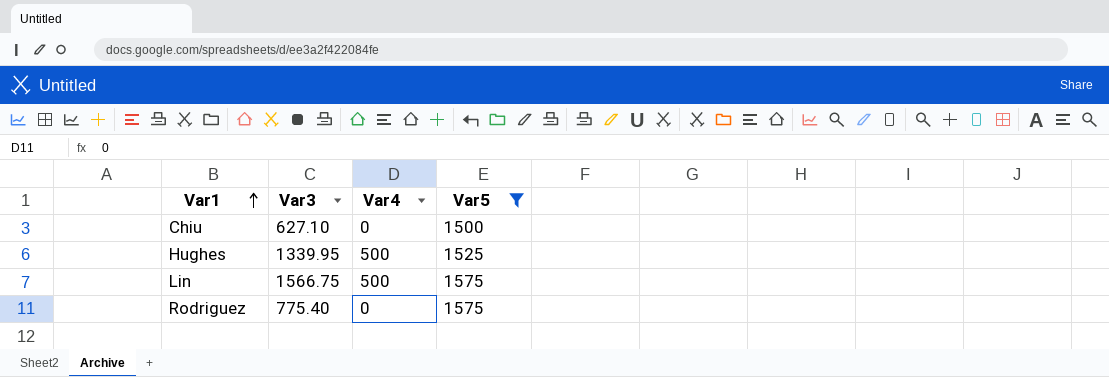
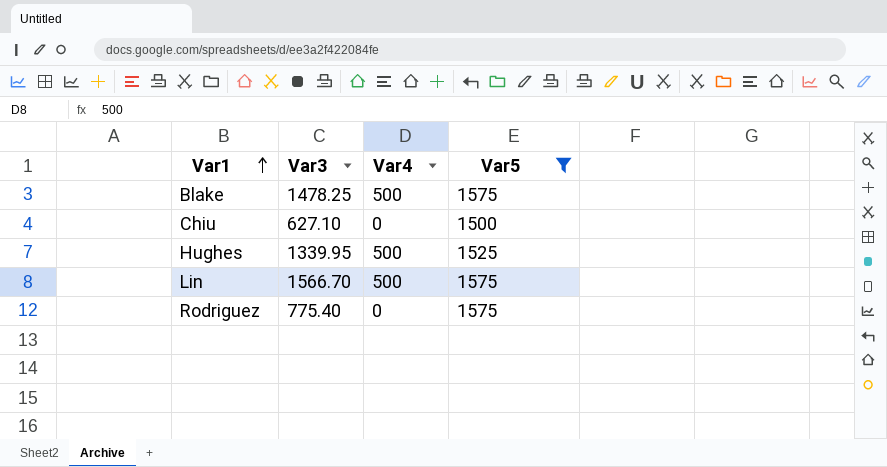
row Blake: none -> 1478.25 | 500 | 1575
Lin | Var3: 1566.75 -> 1566.70

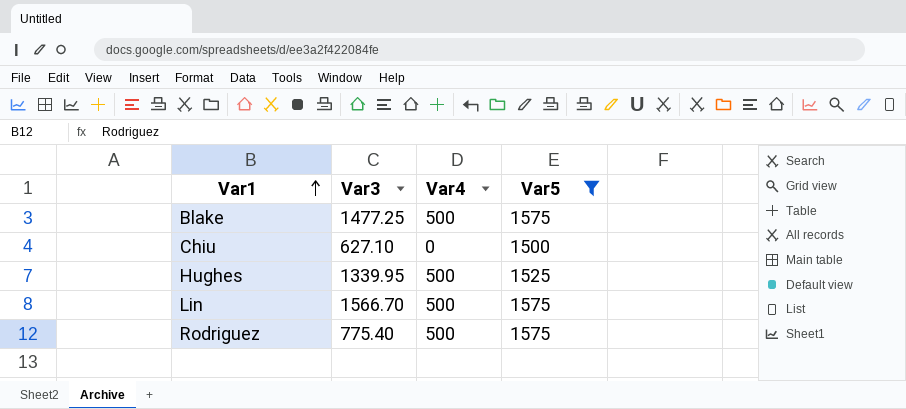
Blake | Var3: 1478.25 -> 1477.25
Rodriguez | Var4: 0 -> 500

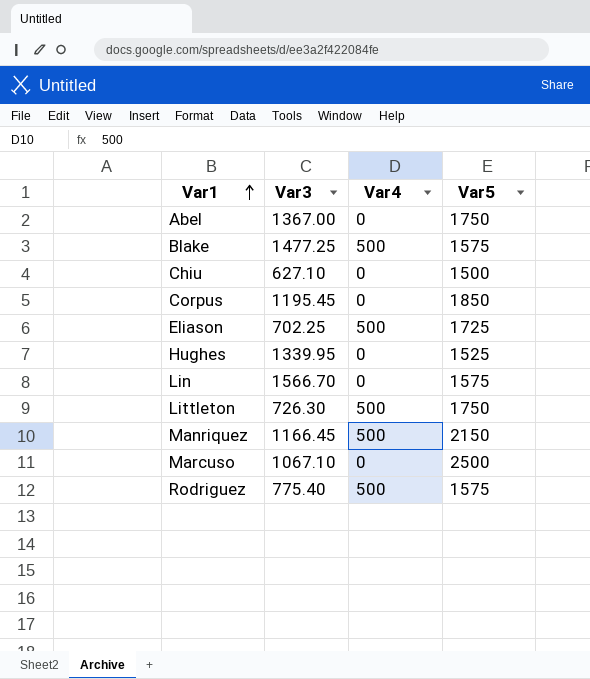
filter: Var5 <= 1575 -> none
Hughes | Var4: 500 -> 0
Lin | Var4: 500 -> 0

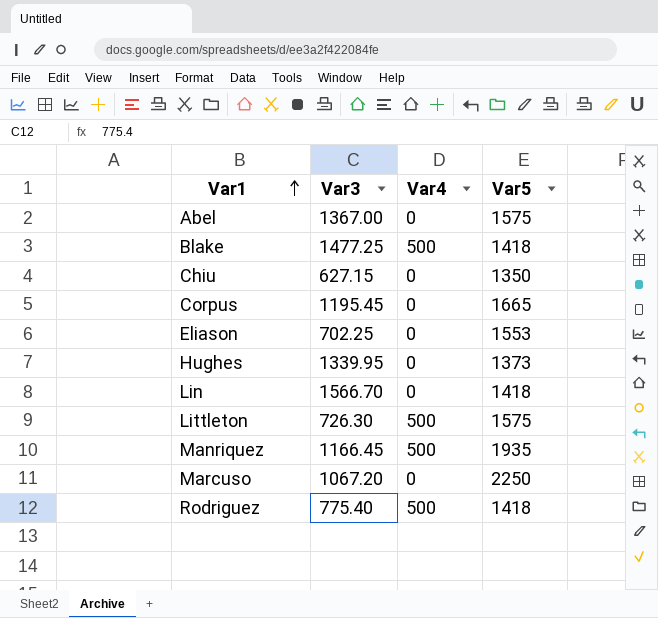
Abel | Var5: 1750 -> 1575
Blake | Var5: 1575 -> 1418
Chiu | Var3: 627.10 -> 627.15
Chiu | Var5: 1500 -> 1350
Corpus | Var5: 1850 -> 1665
Eliason | Var4: 500 -> 0
Eliason | Var5: 1725 -> 1553
Hughes | Var5: 1525 -> 1373
Lin | Var5: 1575 -> 1418
Littleton | Var5: 1750 -> 1575
Manriquez | Var5: 2150 -> 1935
Marcuso | Var3: 1067.10 -> 1067.20
Marcuso | Var5: 2500 -> 2250
Rodriguez | Var5: 1575 -> 1418

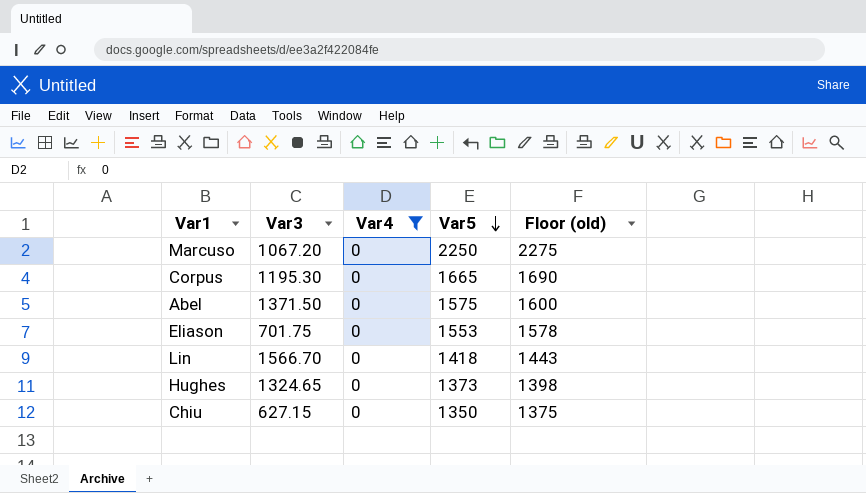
filter: none -> Var4 = 0
row order: Var1 ascending -> Var5 descending
column Floor (old) | formula: none -> [Var5] + 25
Corpus | Var3: 1195.45 -> 1195.30
Abel | Var3: 1367.00 -> 1371.50
Eliason | Var3: 702.25 -> 701.75
Hughes | Var3: 1339.95 -> 1324.65

